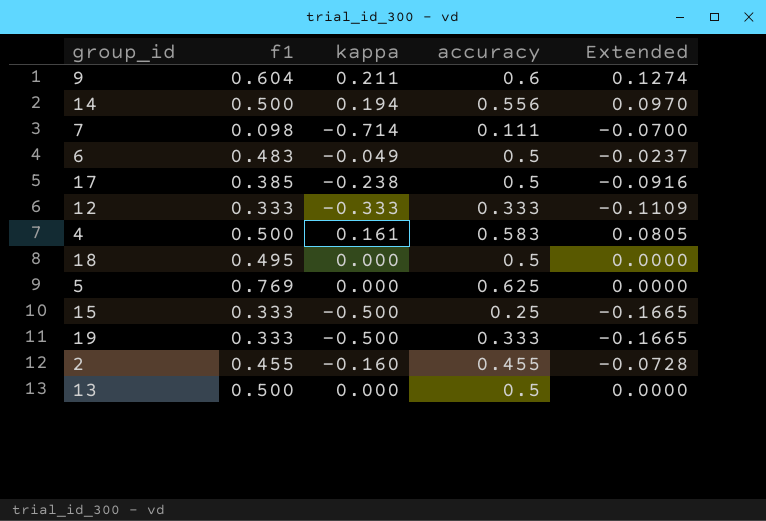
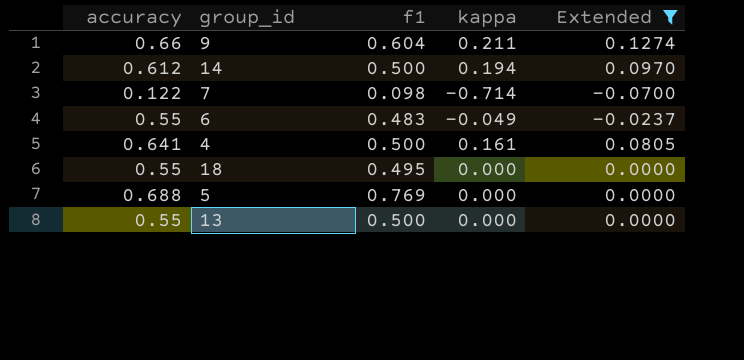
filter: none -> Extended >= -0.0700
column accuracy | position: 4 -> 1
9 | accuracy: 0.6 -> 0.66
14 | accuracy: 0.556 -> 0.612
7 | accuracy: 0.111 -> 0.122
6 | accuracy: 0.5 -> 0.55
4 | accuracy: 0.583 -> 0.641
18 | accuracy: 0.5 -> 0.55
5 | accuracy: 0.625 -> 0.688
13 | accuracy: 0.5 -> 0.55

